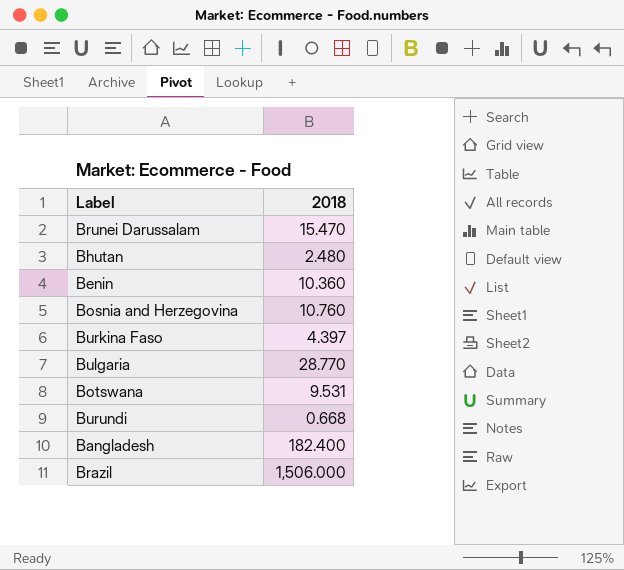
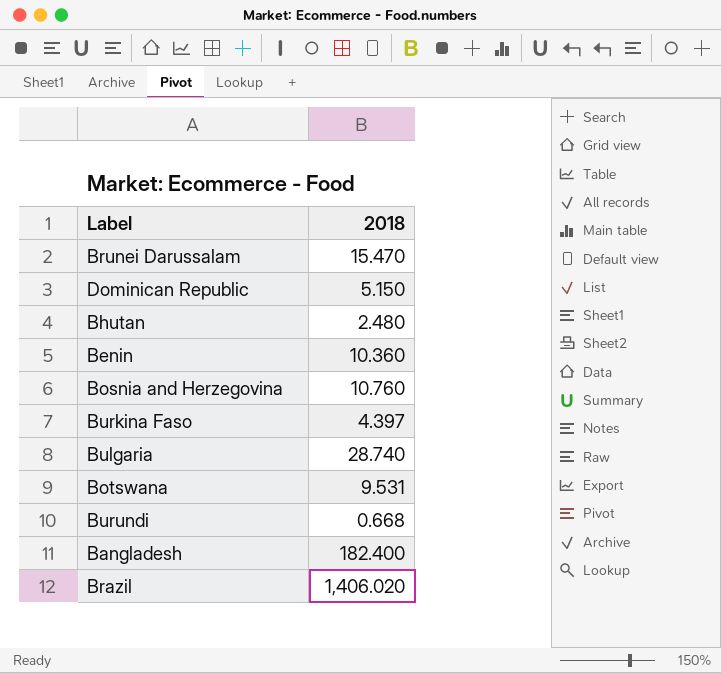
row Dominican Republic: none -> 5.150
Bulgaria | 2018: 28.770 -> 28.740
Brazil | 2018: 1,506.000 -> 1,406.020

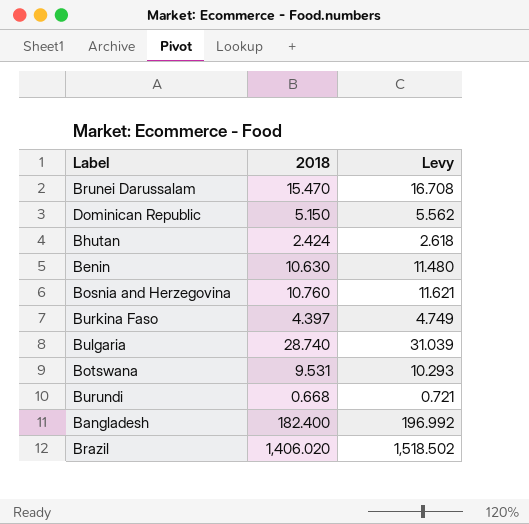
column Levy | formula: none -> [2018] * 1.08
Bhutan | 2018: 2.480 -> 2.424
Benin | 2018: 10.360 -> 10.630

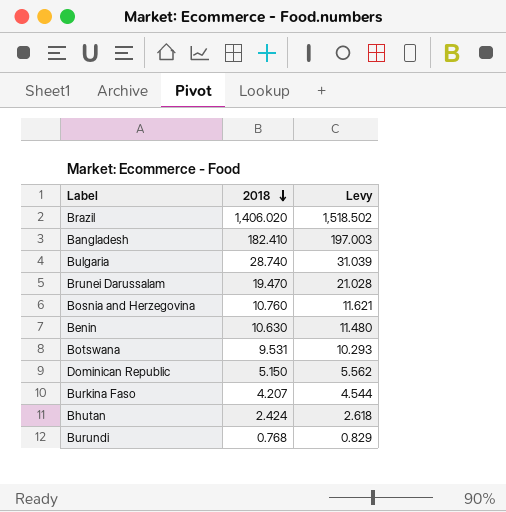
row order: none -> 2018 descending
Bangladesh | 2018: 182.400 -> 182.410
Bangladesh | Levy: 196.992 -> 197.003
Brunei Darussalam | 2018: 15.470 -> 19.470
Brunei Darussalam | Levy: 16.708 -> 21.028
Burkina Faso | 2018: 4.397 -> 4.207
Burkina Faso | Levy: 4.749 -> 4.544
Burundi | 2018: 0.668 -> 0.768
Burundi | Levy: 0.721 -> 0.829

